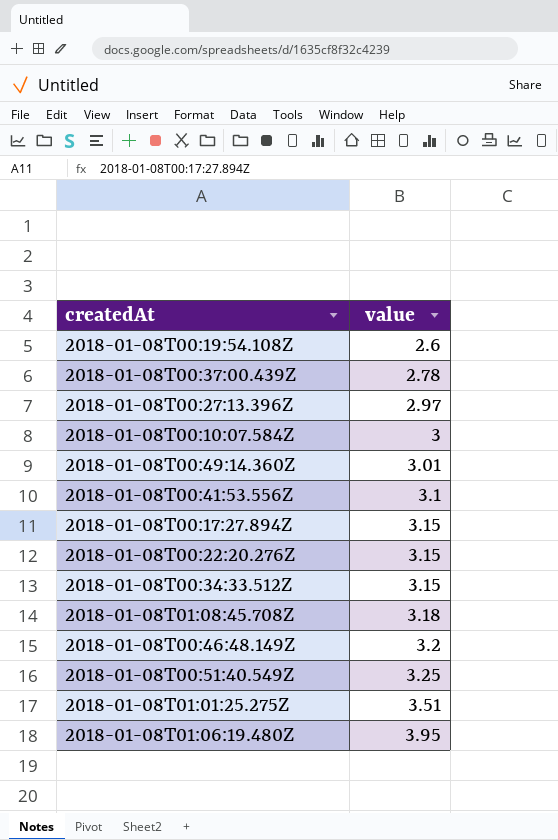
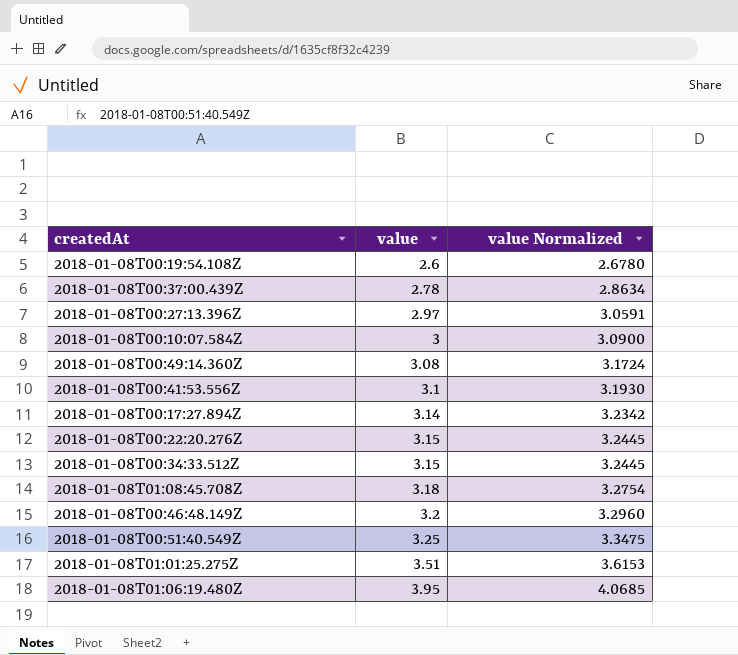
column value Normalized | formula: none -> [value] * 1.03
2018-01-08T00:49:14.360Z | value: 3.01 -> 3.08
2018-01-08T00:17:27.894Z | value: 3.15 -> 3.14

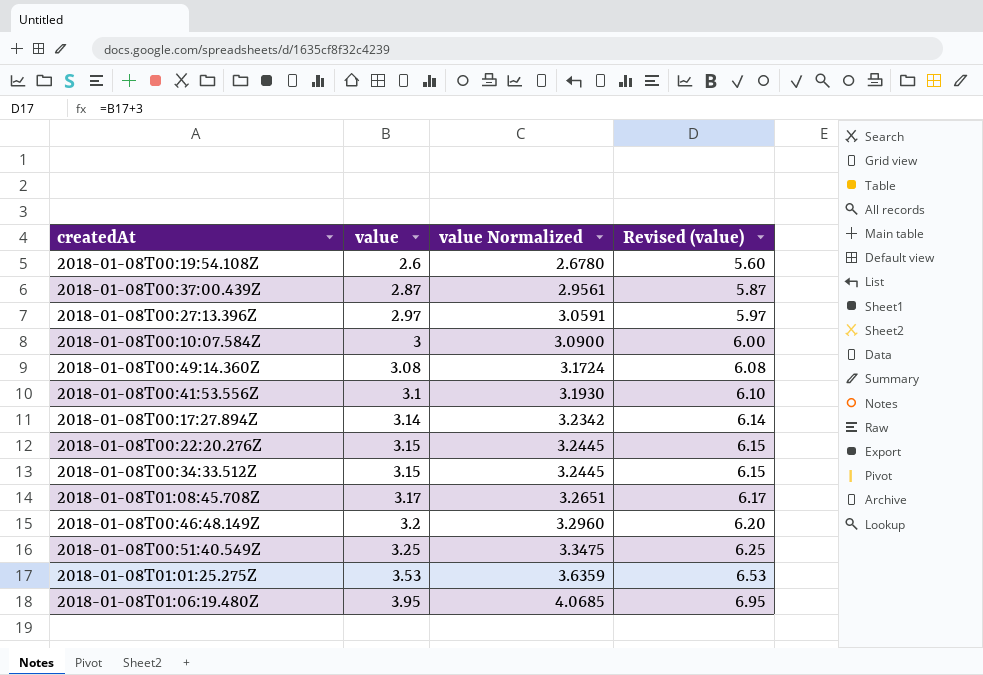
column Revised (value) | formula: none -> [value] + 3
2018-01-08T00:37:00.439Z | value: 2.78 -> 2.87
2018-01-08T00:37:00.439Z | value Normalized: 2.8634 -> 2.9561
2018-01-08T01:08:45.708Z | value: 3.18 -> 3.17
2018-01-08T01:08:45.708Z | value Normalized: 3.2754 -> 3.2651
2018-01-08T01:01:25.275Z | value: 3.51 -> 3.53
2018-01-08T01:01:25.275Z | value Normalized: 3.6153 -> 3.6359

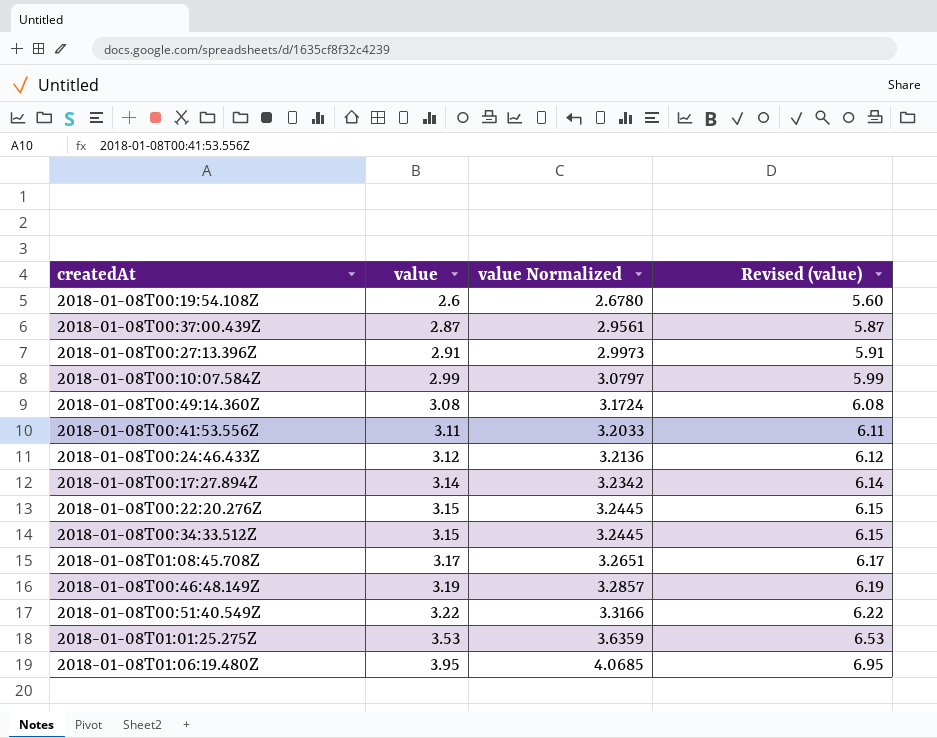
2018-01-08T00:27:13.396Z | value: 2.97 -> 2.91
2018-01-08T00:27:13.396Z | value Normalized: 3.0591 -> 2.9973
2018-01-08T00:27:13.396Z | Revised (value): 5.97 -> 5.91
2018-01-08T00:10:07.584Z | value: 3 -> 2.99
2018-01-08T00:10:07.584Z | value Normalized: 3.0900 -> 3.0797
2018-01-08T00:10:07.584Z | Revised (value): 6.00 -> 5.99
2018-01-08T00:41:53.556Z | value: 3.1 -> 3.11
2018-01-08T00:41:53.556Z | value Normalized: 3.1930 -> 3.2033
2018-01-08T00:41:53.556Z | Revised (value): 6.10 -> 6.11
row 2018-01-08T00:24:46.433Z: none -> 3.12 | 3.2136 | 6.12
2018-01-08T00:46:48.149Z | value: 3.2 -> 3.19
2018-01-08T00:46:48.149Z | value Normalized: 3.2960 -> 3.2857
2018-01-08T00:46:48.149Z | Revised (value): 6.20 -> 6.19
2018-01-08T00:51:40.549Z | value: 3.25 -> 3.22
2018-01-08T00:51:40.549Z | value Normalized: 3.3475 -> 3.3166
2018-01-08T00:51:40.549Z | Revised (value): 6.25 -> 6.22

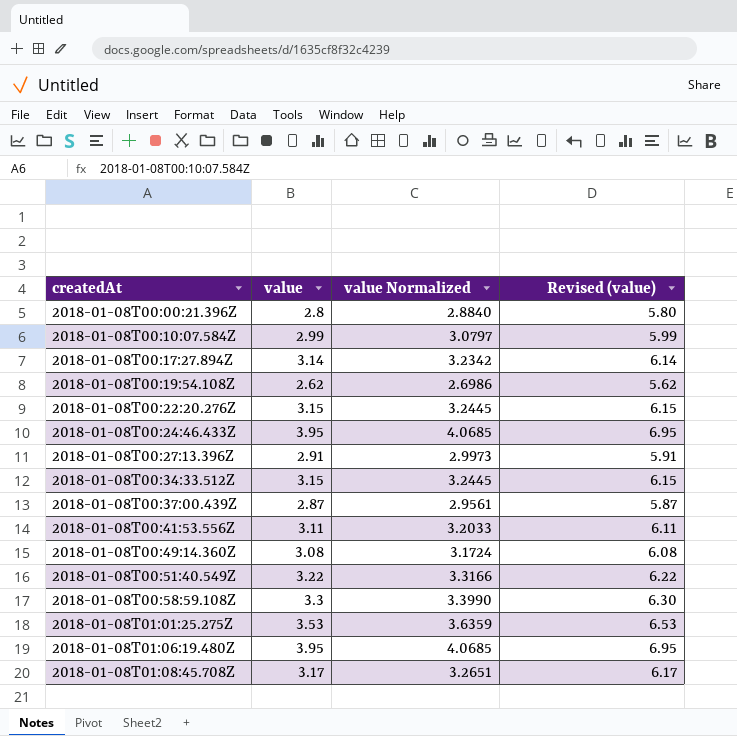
row order: value ascending -> createdAt ascending
row 2018-01-08T00:46:48.149Z: 3.19 | 3.2857 | 6.19 -> none
row 2018-01-08T00:00:21.396Z: none -> 2.8 | 2.8840 | 5.80
2018-01-08T00:19:54.108Z | value: 2.6 -> 2.62
2018-01-08T00:19:54.108Z | value Normalized: 2.6780 -> 2.6986
2018-01-08T00:19:54.108Z | Revised (value): 5.60 -> 5.62
2018-01-08T00:24:46.433Z | value: 3.12 -> 3.95
2018-01-08T00:24:46.433Z | value Normalized: 3.2136 -> 4.0685
2018-01-08T00:24:46.433Z | Revised (value): 6.12 -> 6.95
row 2018-01-08T00:58:59.108Z: none -> 3.3 | 3.3990 | 6.30

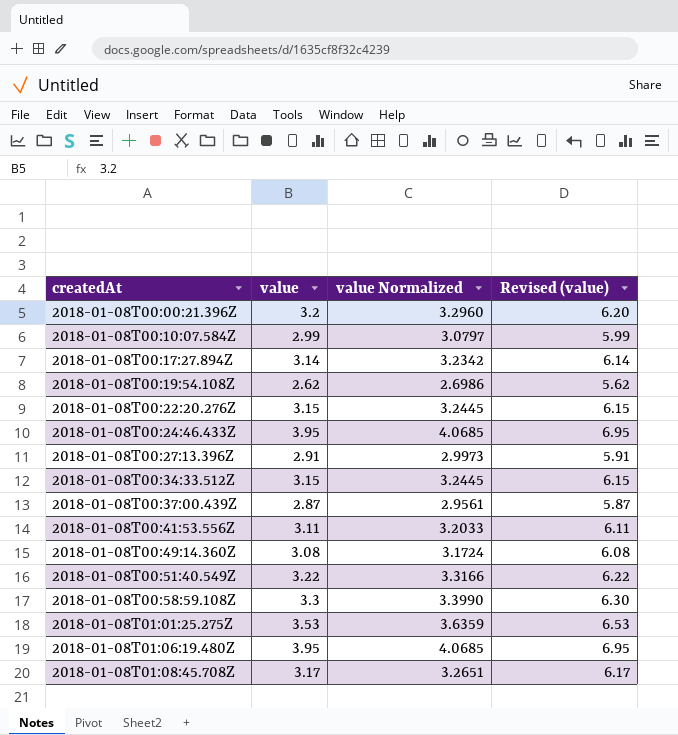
2018-01-08T00:00:21.396Z | value: 2.8 -> 3.2
2018-01-08T00:00:21.396Z | value Normalized: 2.8840 -> 3.2960
2018-01-08T00:00:21.396Z | Revised (value): 5.80 -> 6.20

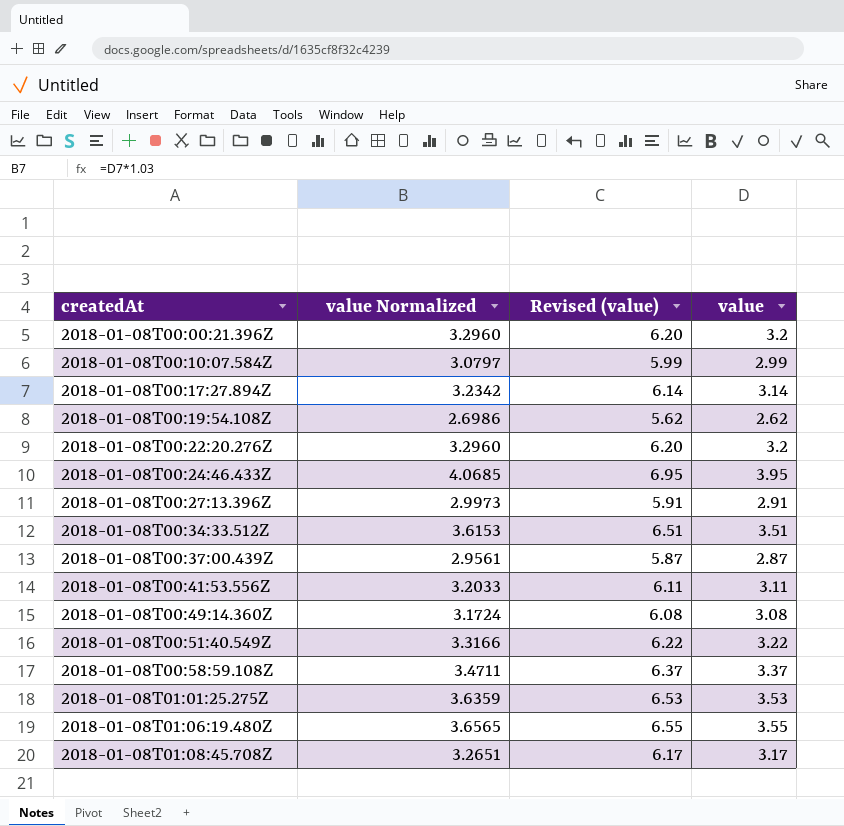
column value | position: 2 -> 4
2018-01-08T00:22:20.276Z | value Normalized: 3.2445 -> 3.2960
2018-01-08T00:22:20.276Z | Revised (value): 6.15 -> 6.20
2018-01-08T00:22:20.276Z | value: 3.15 -> 3.2
2018-01-08T00:34:33.512Z | value Normalized: 3.2445 -> 3.6153
2018-01-08T00:34:33.512Z | Revised (value): 6.15 -> 6.51
2018-01-08T00:34:33.512Z | value: 3.15 -> 3.51
2018-01-08T00:58:59.108Z | value Normalized: 3.3990 -> 3.4711
2018-01-08T00:58:59.108Z | Revised (value): 6.30 -> 6.37
2018-01-08T00:58:59.108Z | value: 3.3 -> 3.37
2018-01-08T01:06:19.480Z | value Normalized: 4.0685 -> 3.6565
2018-01-08T01:06:19.480Z | Revised (value): 6.95 -> 6.55
2018-01-08T01:06:19.480Z | value: 3.95 -> 3.55

